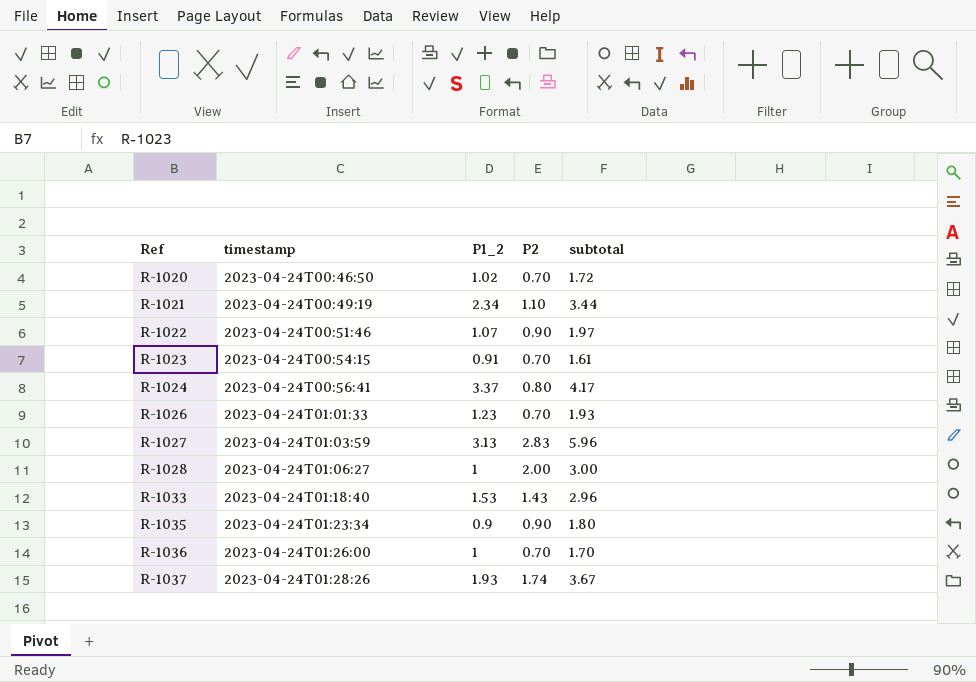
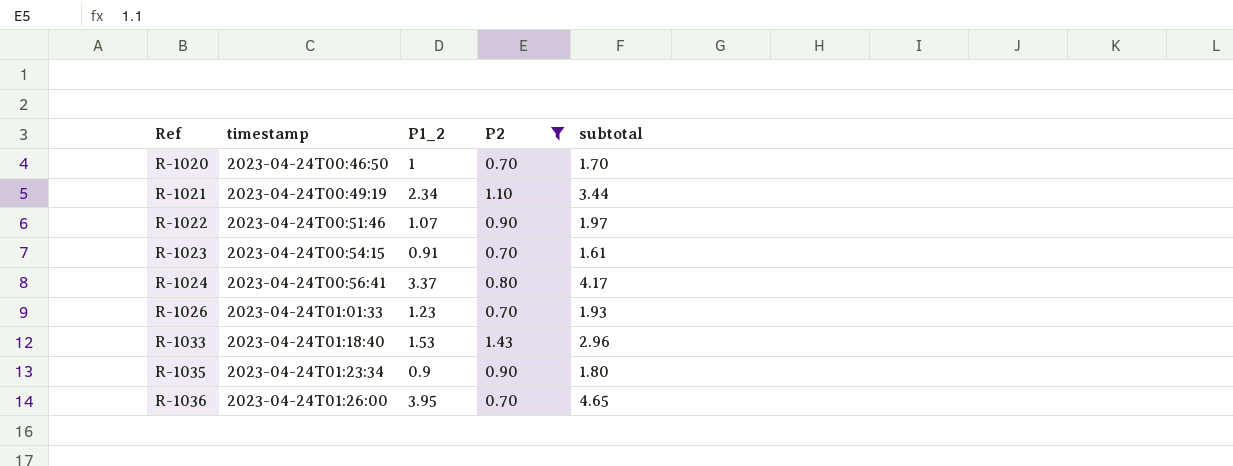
filter: none -> P2 <= 1.43
R-1020 | P1_2: 1.02 -> 1
R-1020 | subtotal: 1.72 -> 1.70
R-1036 | P1_2: 1 -> 3.95
R-1036 | subtotal: 1.70 -> 4.65

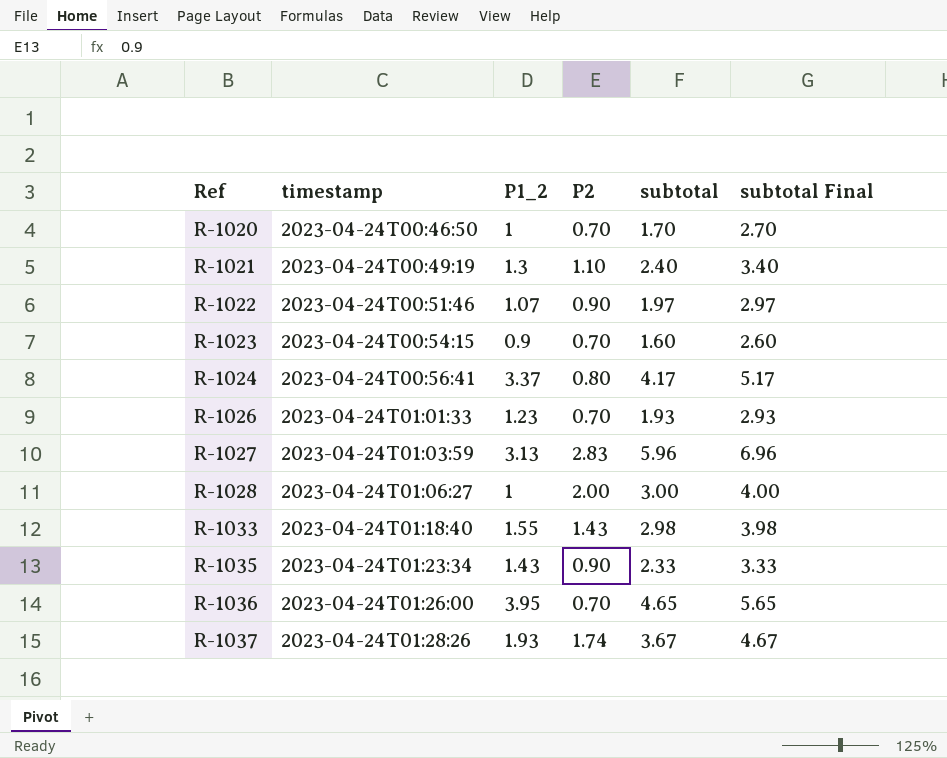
filter: P2 <= 1.43 -> none
column subtotal Final | formula: none -> [subtotal] + 1
R-1021 | P1_2: 2.34 -> 1.3
R-1021 | subtotal: 3.44 -> 2.40
R-1023 | P1_2: 0.91 -> 0.9
R-1023 | subtotal: 1.61 -> 1.60
R-1033 | P1_2: 1.53 -> 1.55
R-1033 | subtotal: 2.96 -> 2.98
R-1035 | P1_2: 0.9 -> 1.43
R-1035 | subtotal: 1.80 -> 2.33

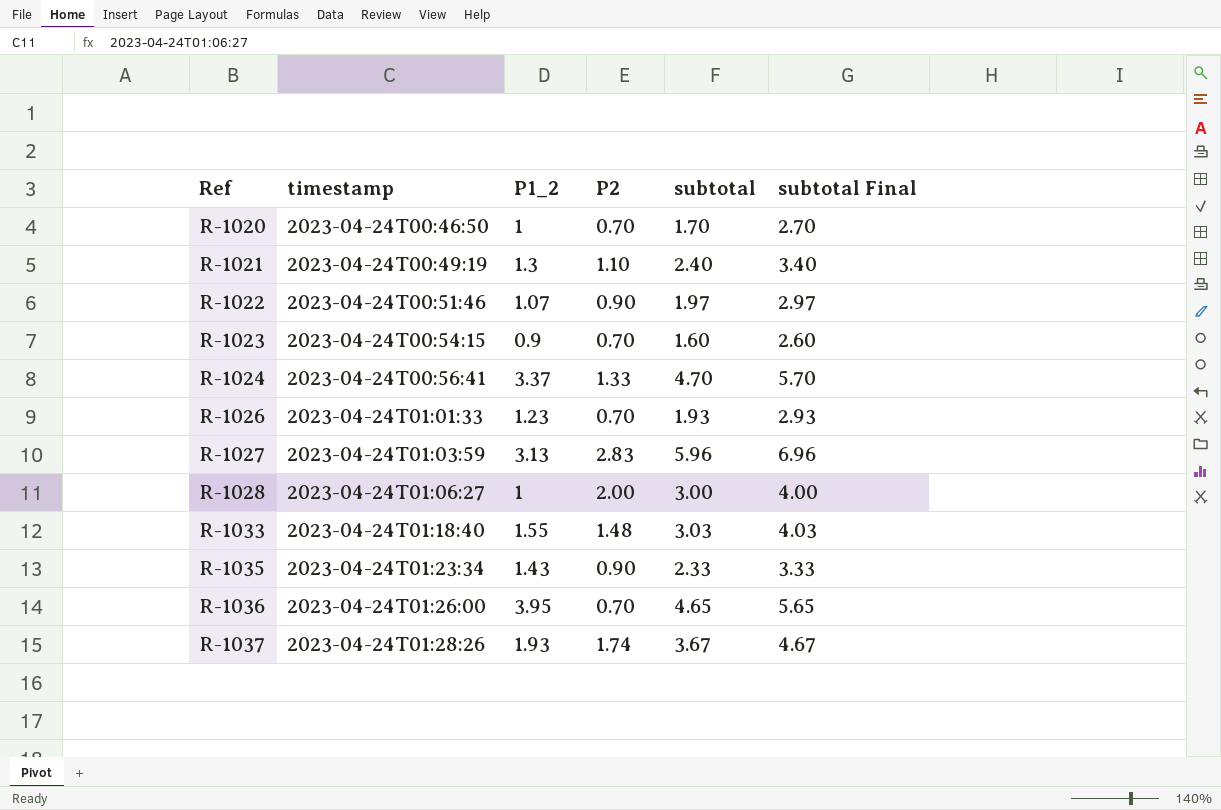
R-1024 | P2: 0.80 -> 1.33
R-1024 | subtotal: 4.17 -> 4.70
R-1024 | subtotal Final: 5.17 -> 5.70
R-1033 | P2: 1.43 -> 1.48
R-1033 | subtotal: 2.98 -> 3.03
R-1033 | subtotal Final: 3.98 -> 4.03

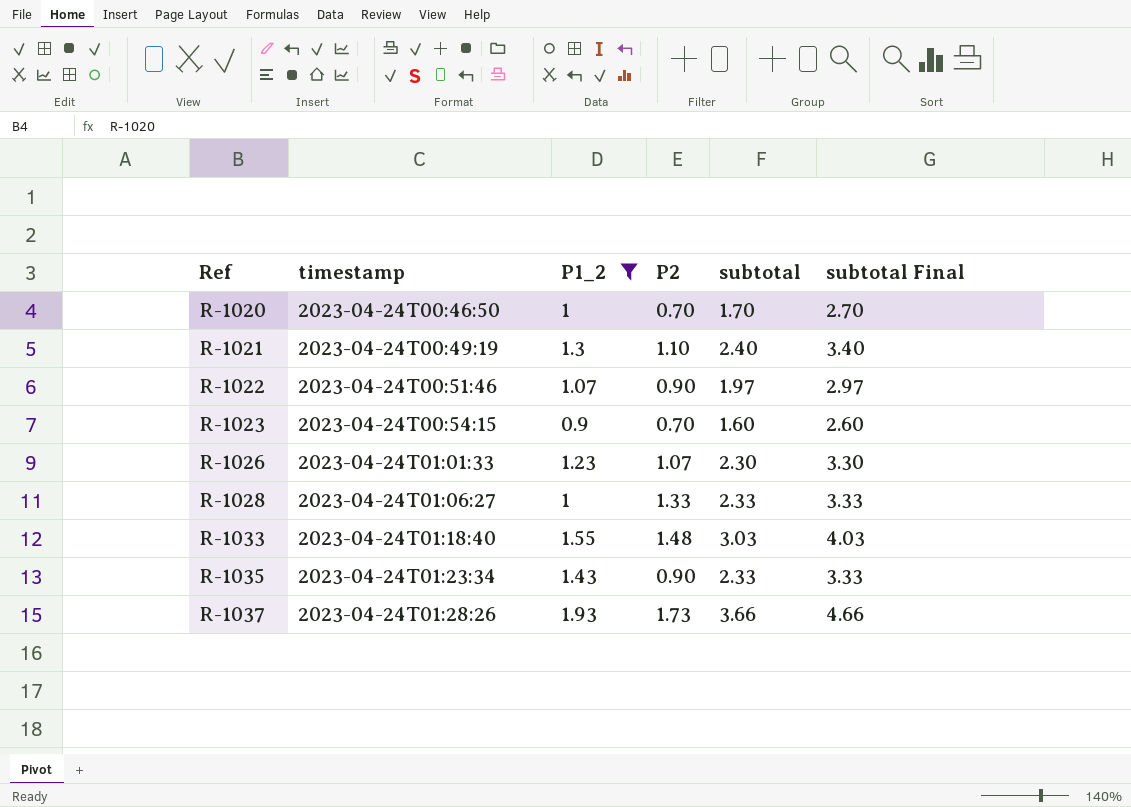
filter: none -> P1_2 <= 1.93
R-1026 | P2: 0.70 -> 1.07
R-1026 | subtotal: 1.93 -> 2.30
R-1026 | subtotal Final: 2.93 -> 3.30
R-1028 | P2: 2.00 -> 1.33
R-1028 | subtotal: 3.00 -> 2.33
R-1028 | subtotal Final: 4.00 -> 3.33
R-1037 | P2: 1.74 -> 1.73
R-1037 | subtotal: 3.67 -> 3.66
R-1037 | subtotal Final: 4.67 -> 4.66

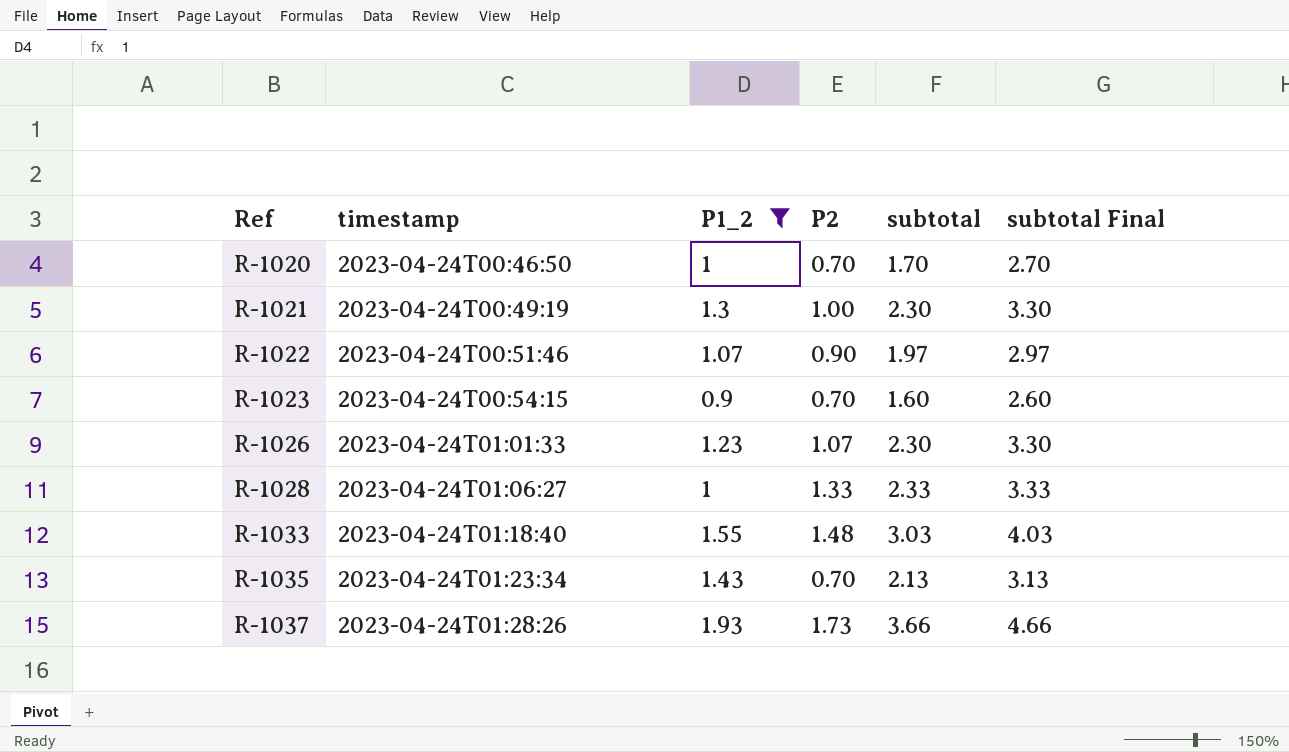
R-1021 | P2: 1.10 -> 1.00
R-1021 | subtotal: 2.40 -> 2.30
R-1021 | subtotal Final: 3.40 -> 3.30
R-1035 | P2: 0.90 -> 0.70
R-1035 | subtotal: 2.33 -> 2.13
R-1035 | subtotal Final: 3.33 -> 3.13

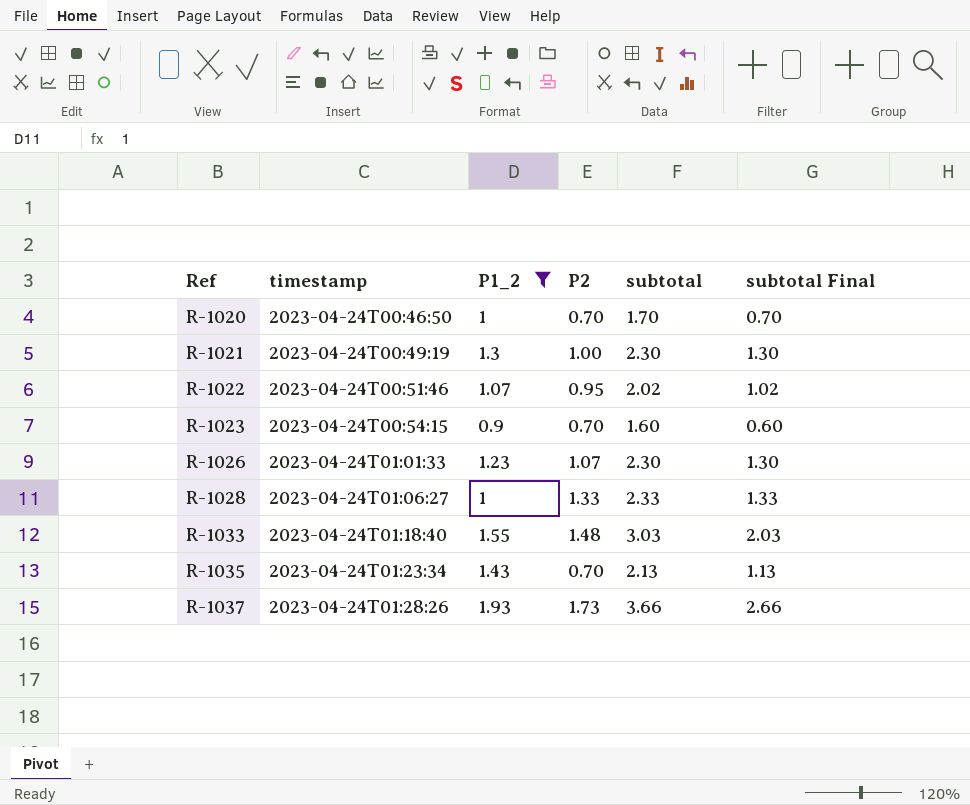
column subtotal Final | formula: [subtotal] + 1 -> [subtotal] - 1
R-1022 | P2: 0.90 -> 0.95
R-1022 | subtotal: 1.97 -> 2.02

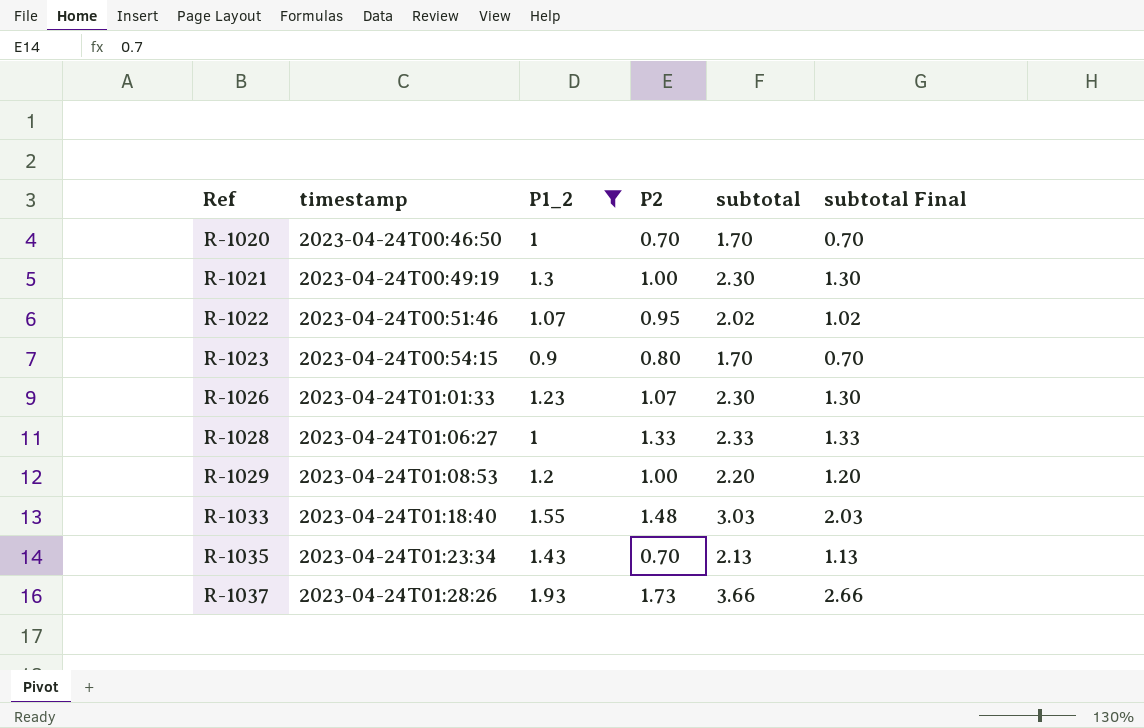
R-1023 | P2: 0.70 -> 0.80
R-1023 | subtotal: 1.60 -> 1.70
R-1023 | subtotal Final: 0.60 -> 0.70
row R-1029: none -> 2023-04-24T01:08:53 | 1.2 | 1.00 | 2.20 | 1.20

